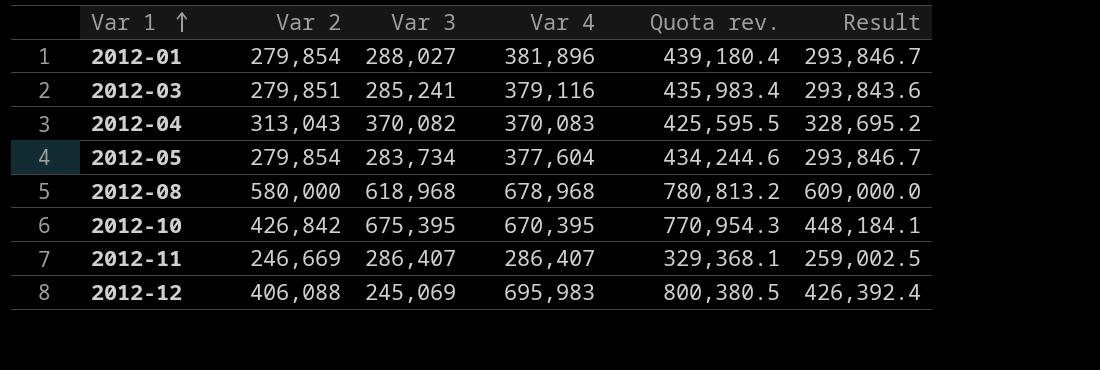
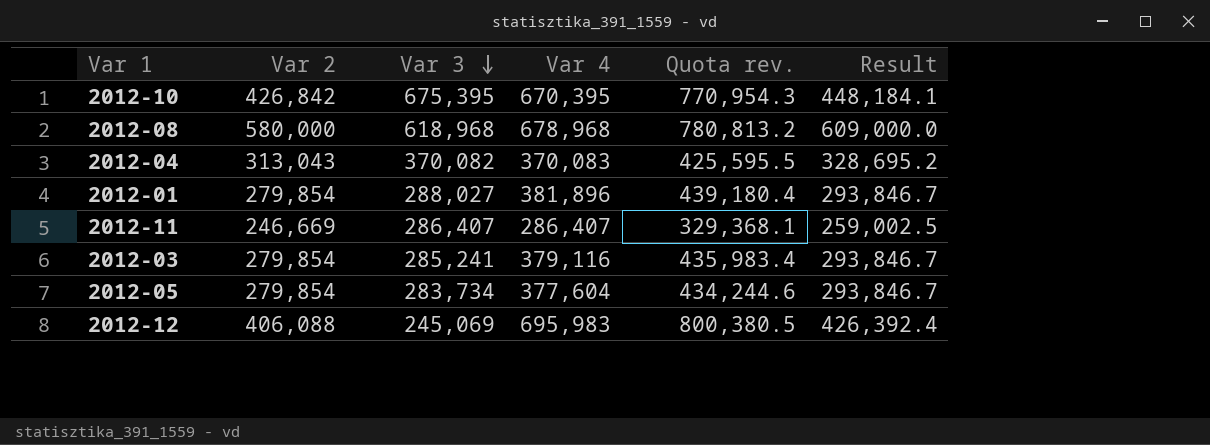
row order: Var 1 ascending -> Var 3 descending
2012-03 | Var 2: 279,851 -> 279,854
2012-03 | Result: 293,843.6 -> 293,846.7

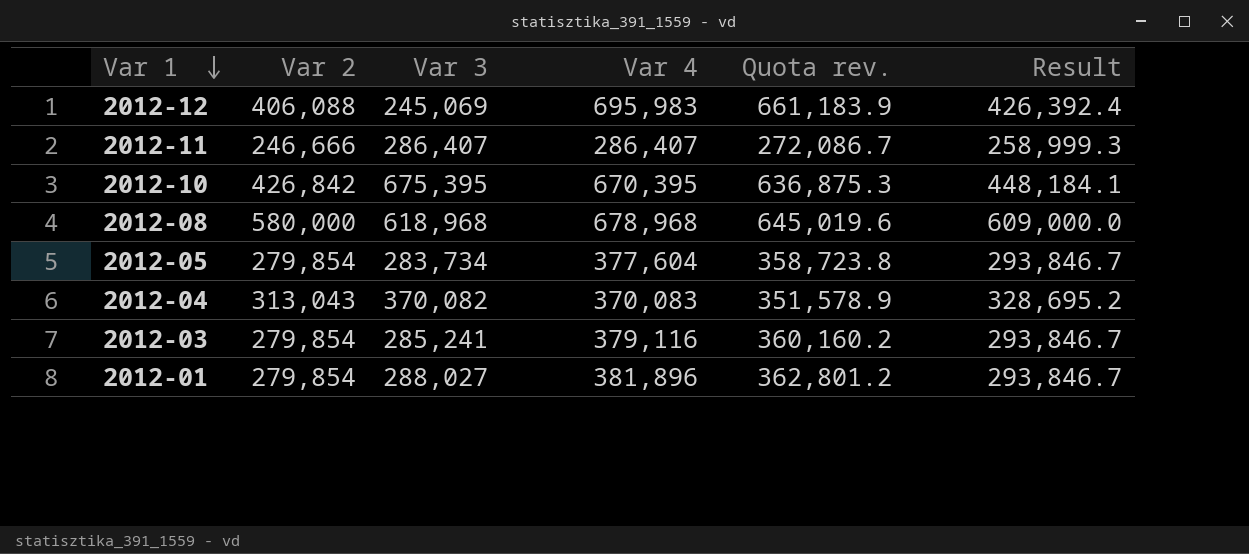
row order: Var 3 descending -> Var 1 descending
column Quota rev. | formula: [Var 4] * 1.15 -> [Var 4] * 0.95
2012-11 | Var 2: 246,669 -> 246,666
2012-11 | Result: 259,002.5 -> 258,999.3

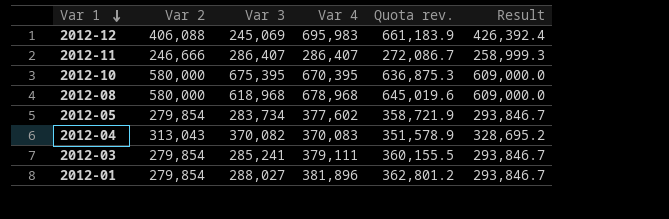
2012-10 | Var 2: 426,842 -> 580,000
2012-10 | Result: 448,184.1 -> 609,000.0
2012-05 | Var 4: 377,604 -> 377,602
2012-05 | Quota rev.: 358,723.8 -> 358,721.9
2012-03 | Var 4: 379,116 -> 379,111
2012-03 | Quota rev.: 360,160.2 -> 360,155.5

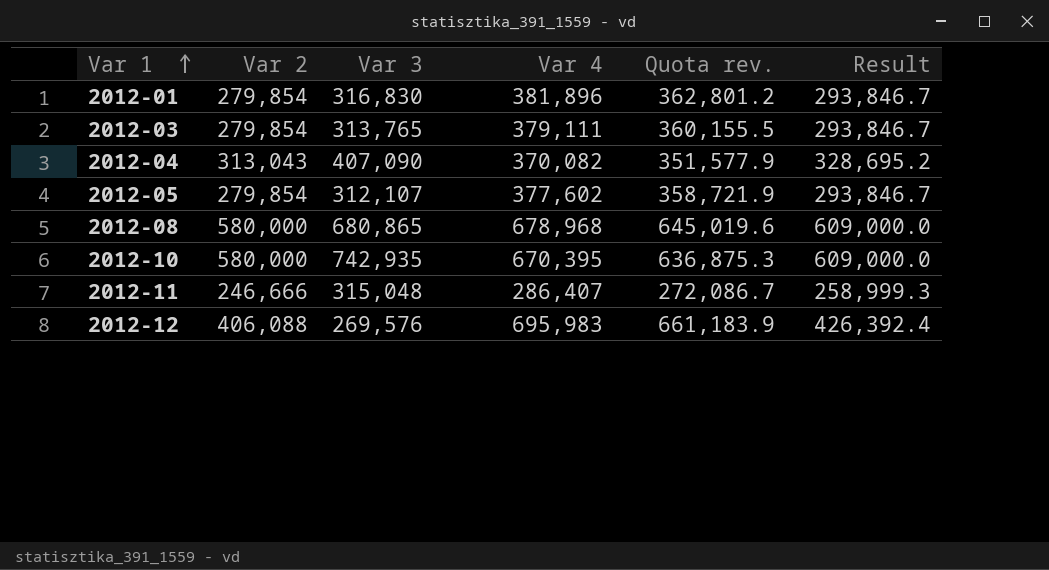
row order: Var 1 descending -> Var 1 ascending
2012-01 | Var 3: 288,027 -> 316,830
2012-03 | Var 3: 285,241 -> 313,765
2012-04 | Var 3: 370,082 -> 407,090
2012-04 | Var 4: 370,083 -> 370,082
2012-04 | Quota rev.: 351,578.9 -> 351,577.9
2012-05 | Var 3: 283,734 -> 312,107
2012-08 | Var 3: 618,968 -> 680,865
2012-10 | Var 3: 675,395 -> 742,935
2012-11 | Var 3: 286,407 -> 315,048
2012-12 | Var 3: 245,069 -> 269,576

